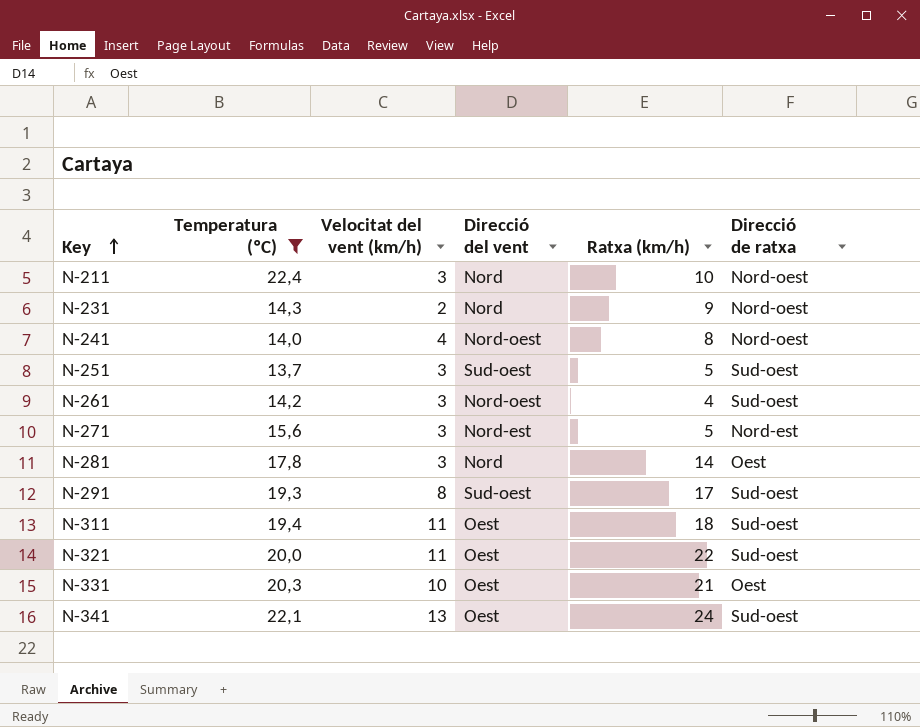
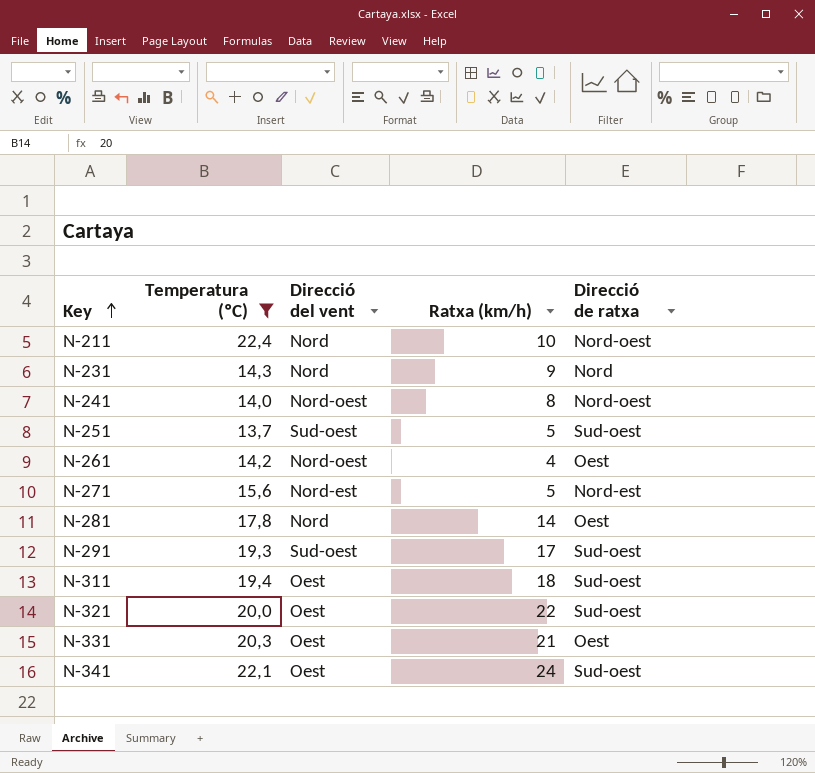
column Velocitat del vent (km/h) | position: 3 -> none
N-231 | Direcció de ratxa: Nord-oest -> Nord
N-261 | Direcció de ratxa: Sud-oest -> Oest

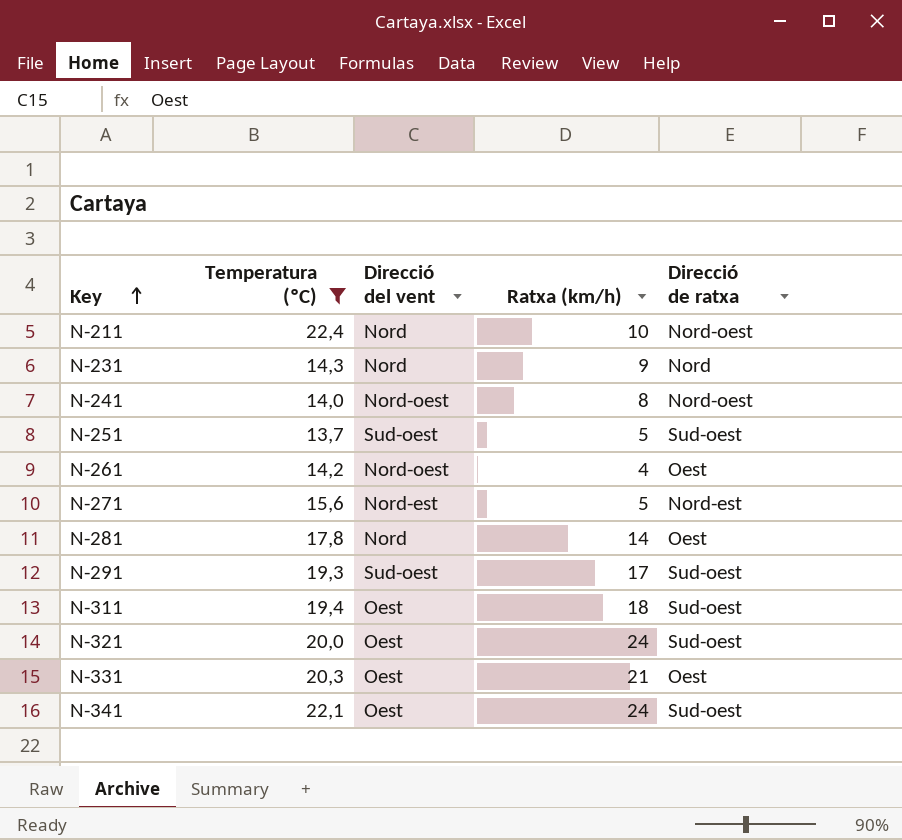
N-321 | Ratxa (km/h): 22 -> 24

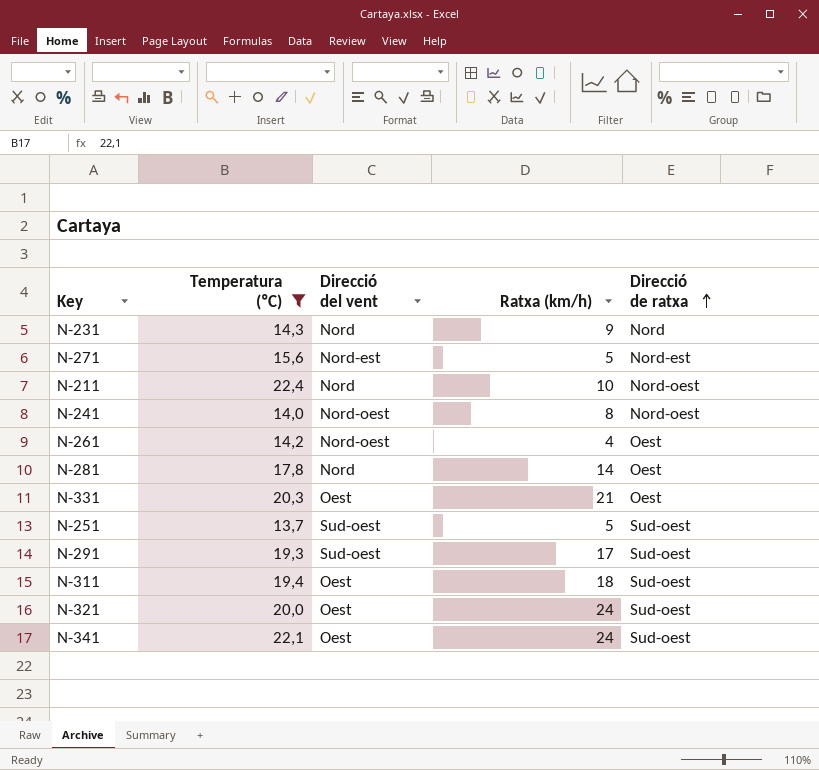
row order: Key ascending -> Direcció de ratxa ascending

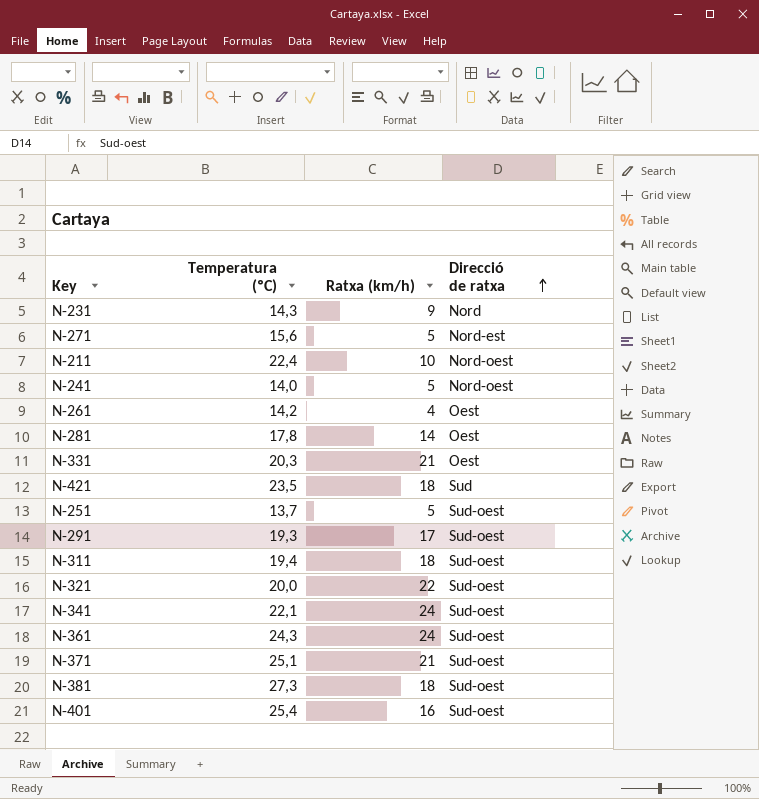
filter: Temperatura (ºC) <= 22,4 -> none
column Direcció del vent | position: 3 -> none
N-241 | Ratxa (km/h): 8 -> 5
N-321 | Ratxa (km/h): 24 -> 22

